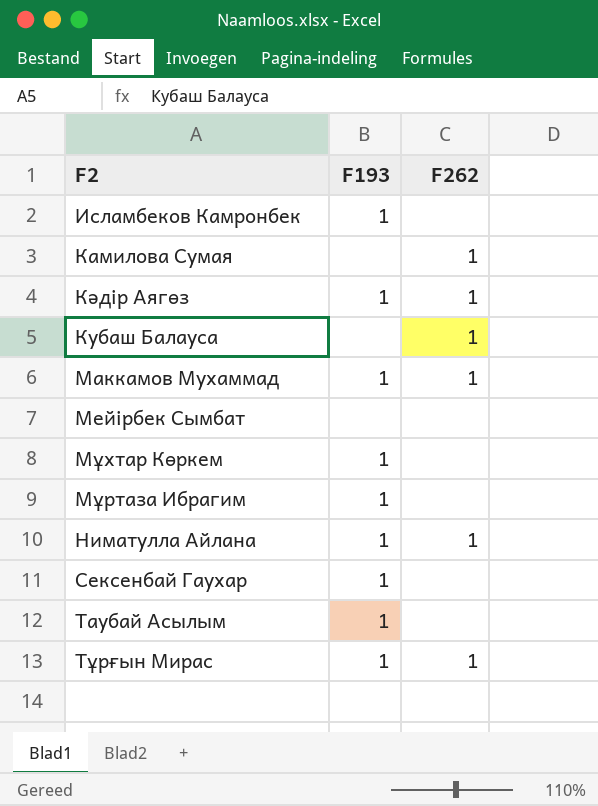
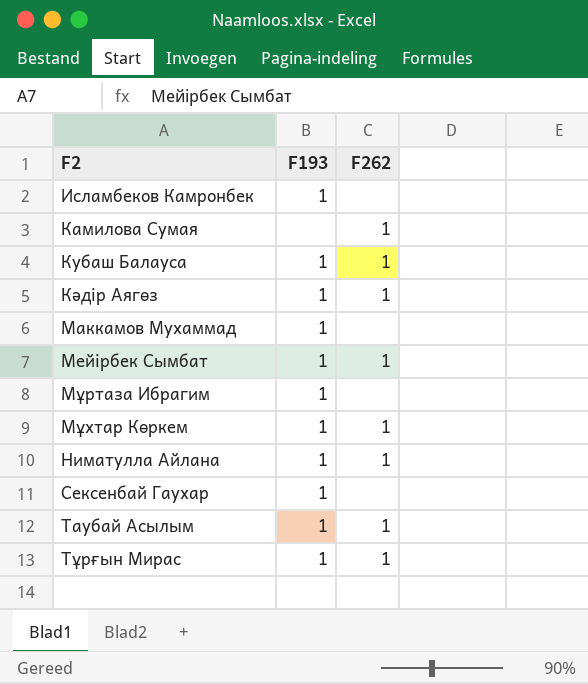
row order: none -> F2 ascending
Кубаш Балауса | F193: none -> 1
Маккамов Мухаммад | F262: 1 -> none
Мейірбек Сымбат | F193: none -> 1
Мейірбек Сымбат | F262: none -> 1
Мұхтар Көркем | F262: none -> 1
Таубай Асылым | F262: none -> 1

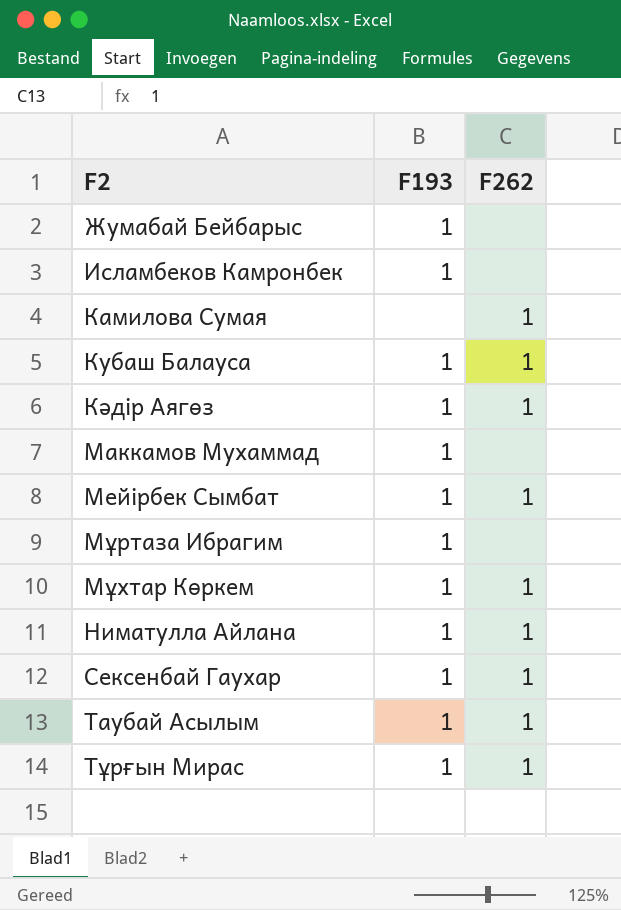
row Жумабай Бейбарыс: none -> 1 | none
Сексенбай Гаухар | F262: none -> 1

